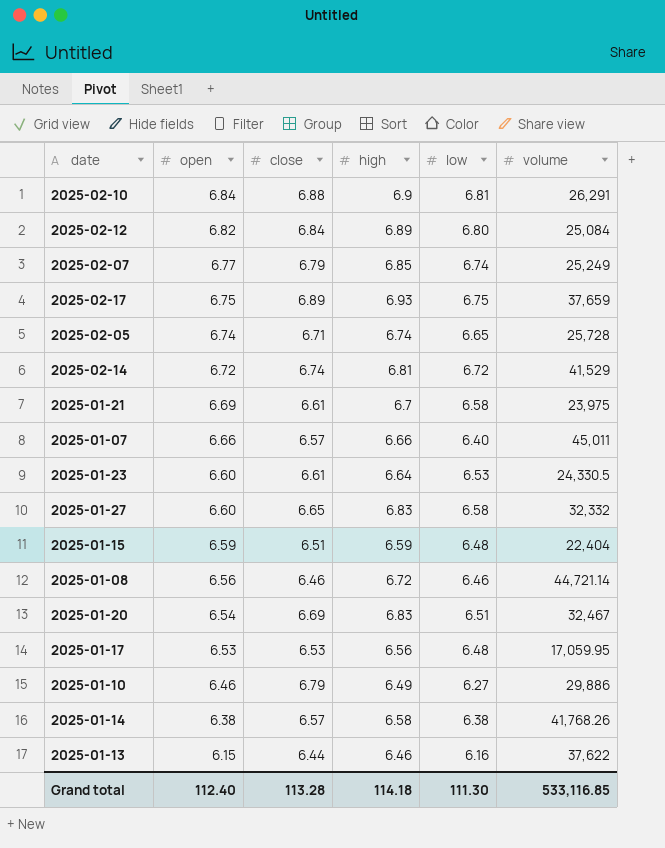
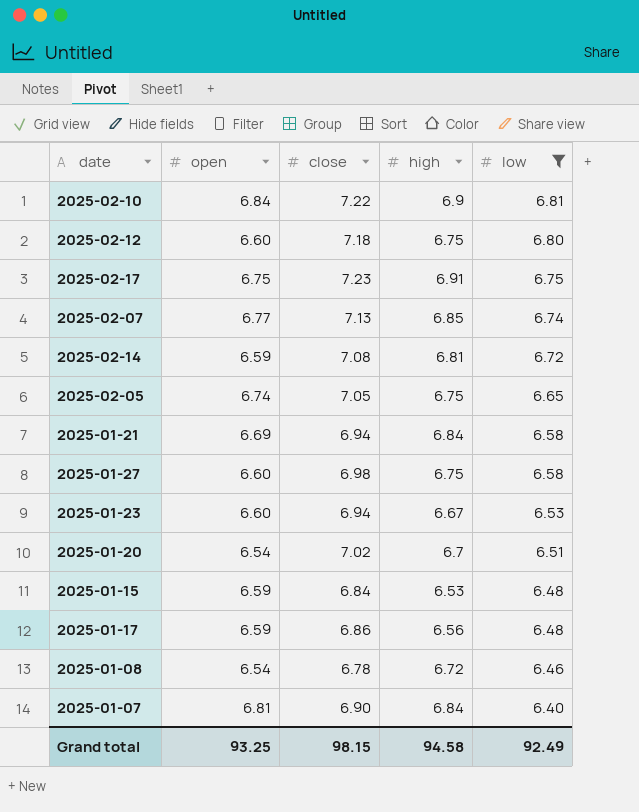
filter: none -> low >= 6.40
row order: open descending -> low descending
column volume | position: 6 -> none
2025-02-10 | close: 6.88 -> 7.22
2025-02-12 | open: 6.82 -> 6.60
2025-02-12 | close: 6.84 -> 7.18
2025-02-12 | high: 6.89 -> 6.75
2025-02-17 | close: 6.89 -> 7.23
2025-02-17 | high: 6.93 -> 6.91
2025-02-07 | close: 6.79 -> 7.13
2025-02-14 | open: 6.72 -> 6.59
2025-02-14 | close: 6.74 -> 7.08
2025-02-05 | close: 6.71 -> 7.05
2025-02-05 | high: 6.74 -> 6.75
2025-01-21 | close: 6.61 -> 6.94
2025-01-21 | high: 6.7 -> 6.84
2025-01-27 | close: 6.65 -> 6.98
2025-01-27 | high: 6.83 -> 6.75
2025-01-23 | close: 6.61 -> 6.94
2025-01-23 | high: 6.64 -> 6.67
2025-01-20 | close: 6.69 -> 7.02
2025-01-20 | high: 6.83 -> 6.7
2025-01-15 | close: 6.51 -> 6.84
2025-01-15 | high: 6.59 -> 6.53
2025-01-17 | open: 6.53 -> 6.59
2025-01-17 | close: 6.53 -> 6.86
2025-01-08 | open: 6.56 -> 6.54
2025-01-08 | close: 6.46 -> 6.78
2025-01-07 | open: 6.66 -> 6.81
2025-01-07 | close: 6.57 -> 6.90
2025-01-07 | high: 6.66 -> 6.84
Grand total | open: 112.40 -> 93.25
Grand total | close: 113.28 -> 98.15
Grand total | high: 114.18 -> 94.58
Grand total | low: 111.30 -> 92.49

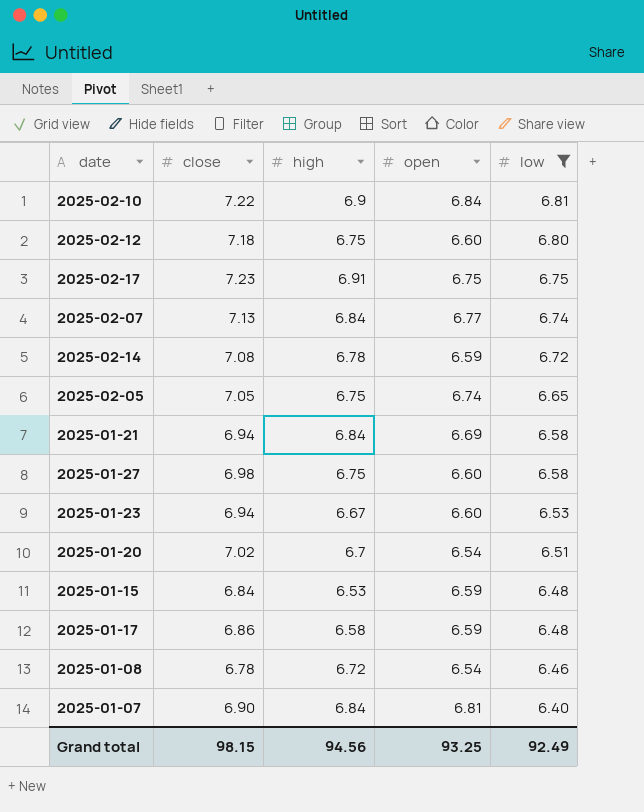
column open | position: 2 -> 4
2025-02-07 | high: 6.85 -> 6.84
2025-02-14 | high: 6.81 -> 6.78
2025-01-17 | high: 6.56 -> 6.58
Grand total | high: 94.58 -> 94.56

